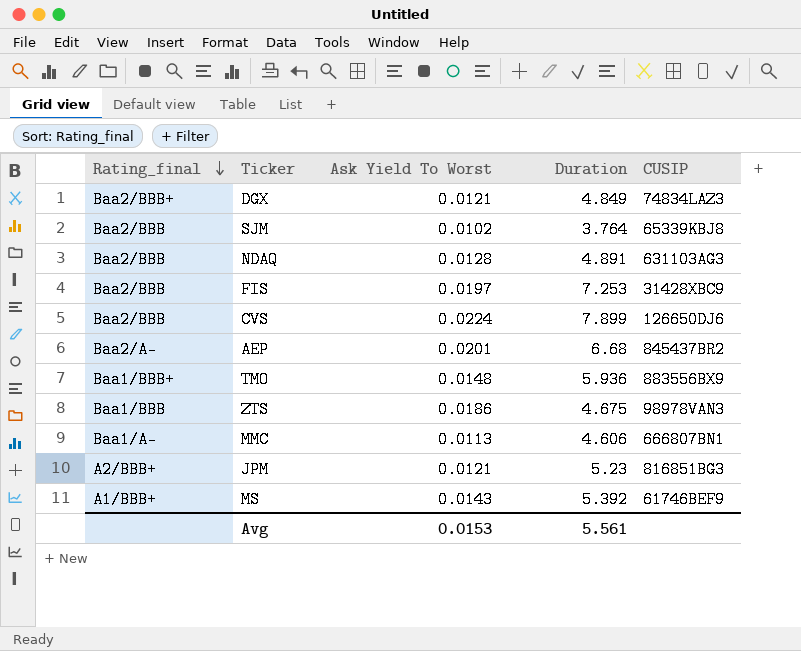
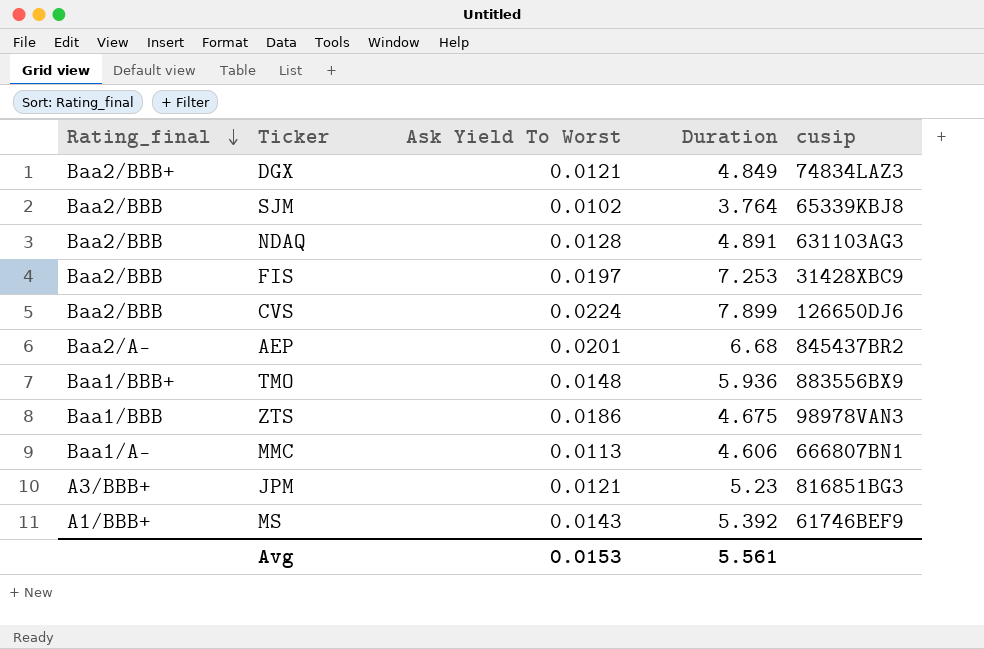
column name: CUSIP -> cusip
JPM | Rating_final: A2/BBB+ -> A3/BBB+

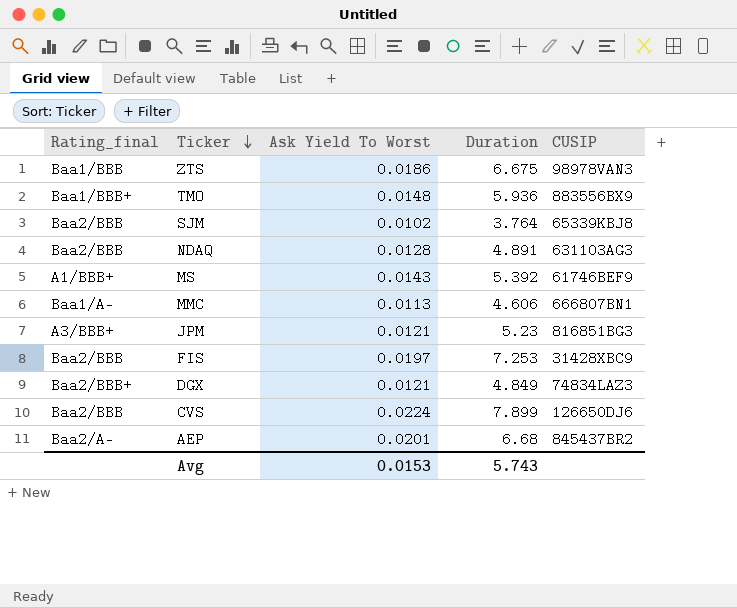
row order: Rating_final descending -> Ticker descending
column name: cusip -> CUSIP
ZTS | Duration: 4.675 -> 6.675
Avg | Duration: 5.561 -> 5.743

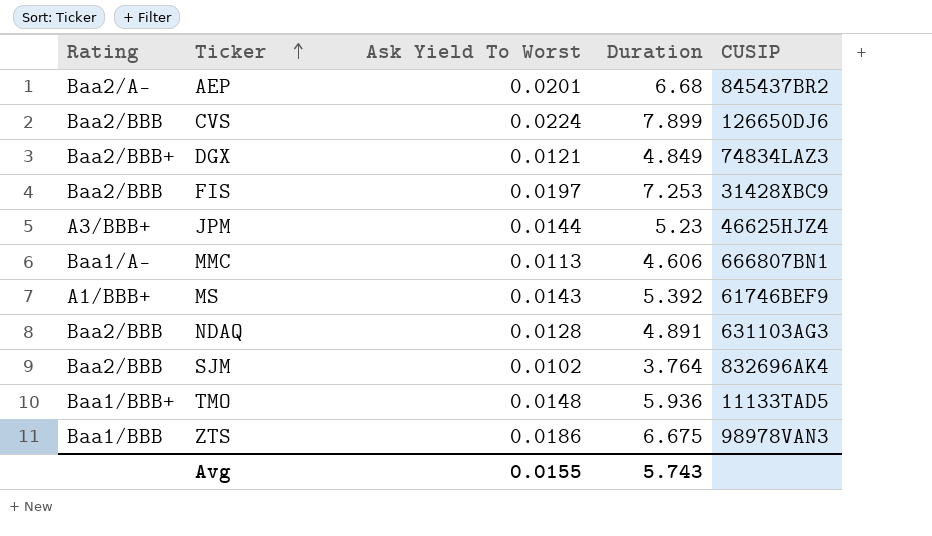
row order: Ticker descending -> Ticker ascending
column name: Rating_final -> Rating
JPM | Ask Yield To Worst: 0.0121 -> 0.0144
JPM | CUSIP: 816851BG3 -> 46625HJZ4
SJM | CUSIP: 65339KBJ8 -> 832696AK4
TMO | CUSIP: 883556BX9 -> 11133TAD5
Avg | Ask Yield To Worst: 0.0153 -> 0.0155

